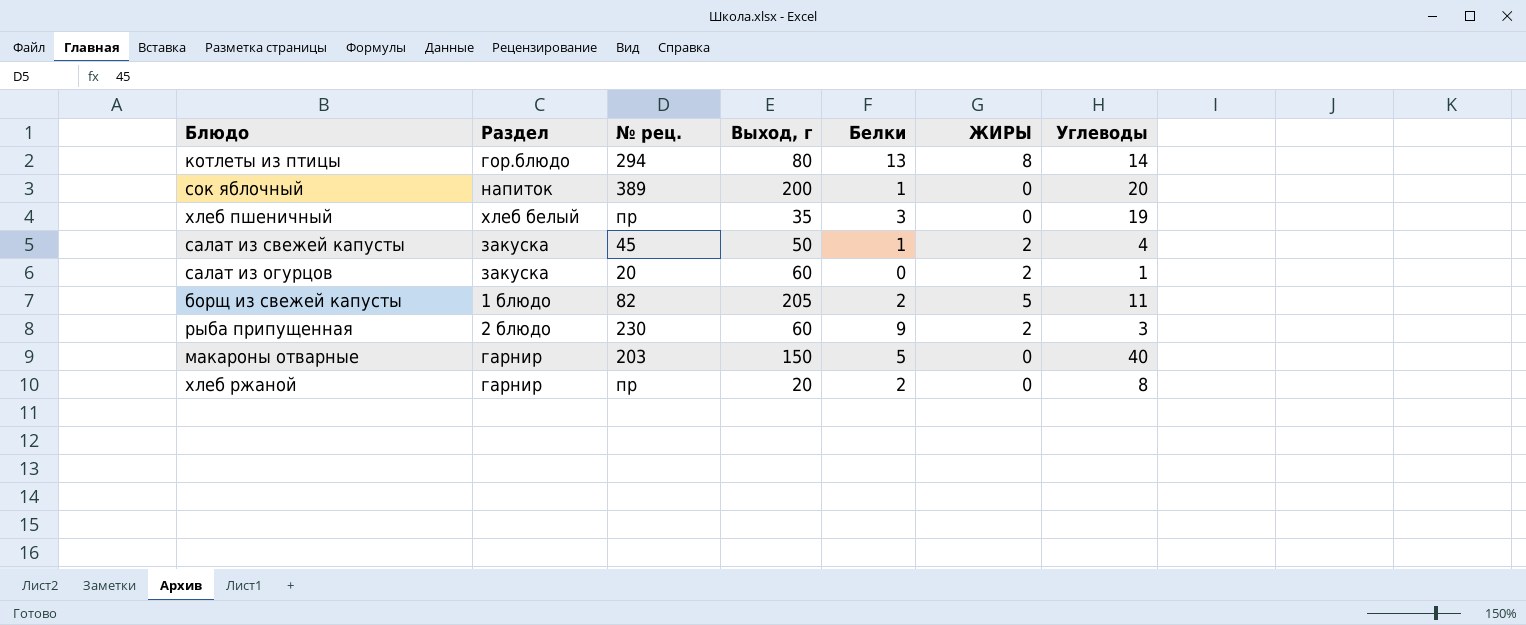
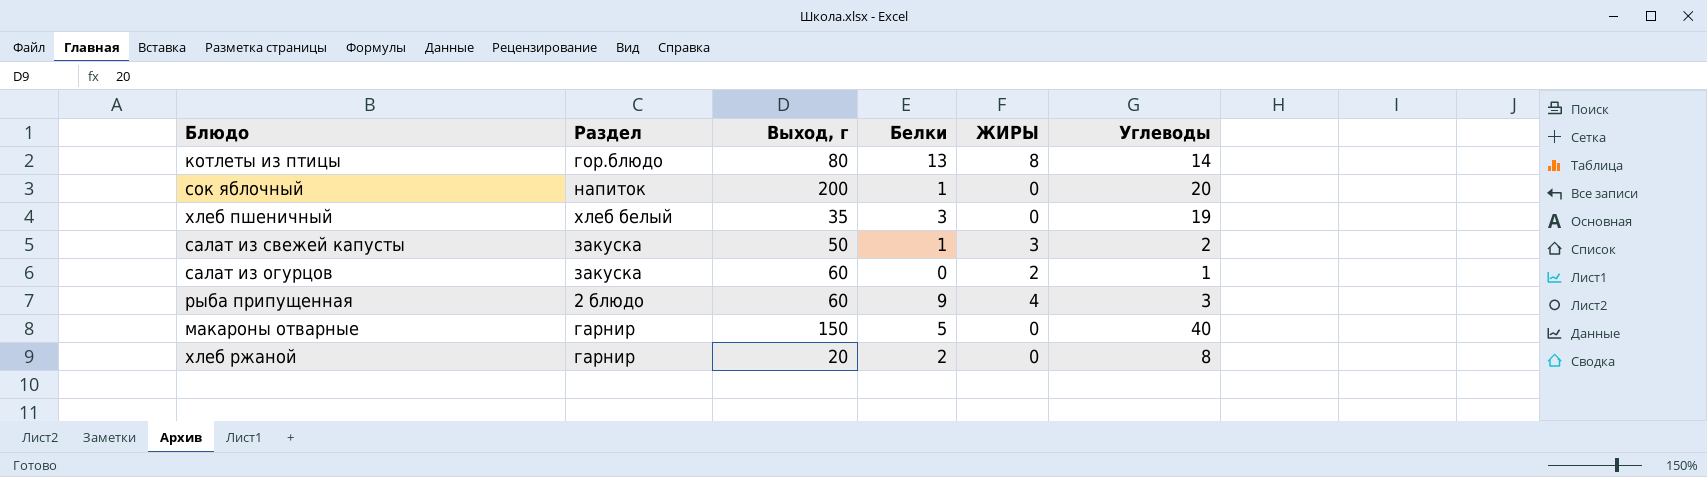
column № рец. | position: 3 -> none
row борщ из свежей капусты: 1 блюдо | 82 | 205 | 2 | 5 | 11 -> none
салат из свежей капусты | ЖИРЫ: 2 -> 3
салат из свежей капусты | Углеводы: 4 -> 2
рыба припущенная | ЖИРЫ: 2 -> 4

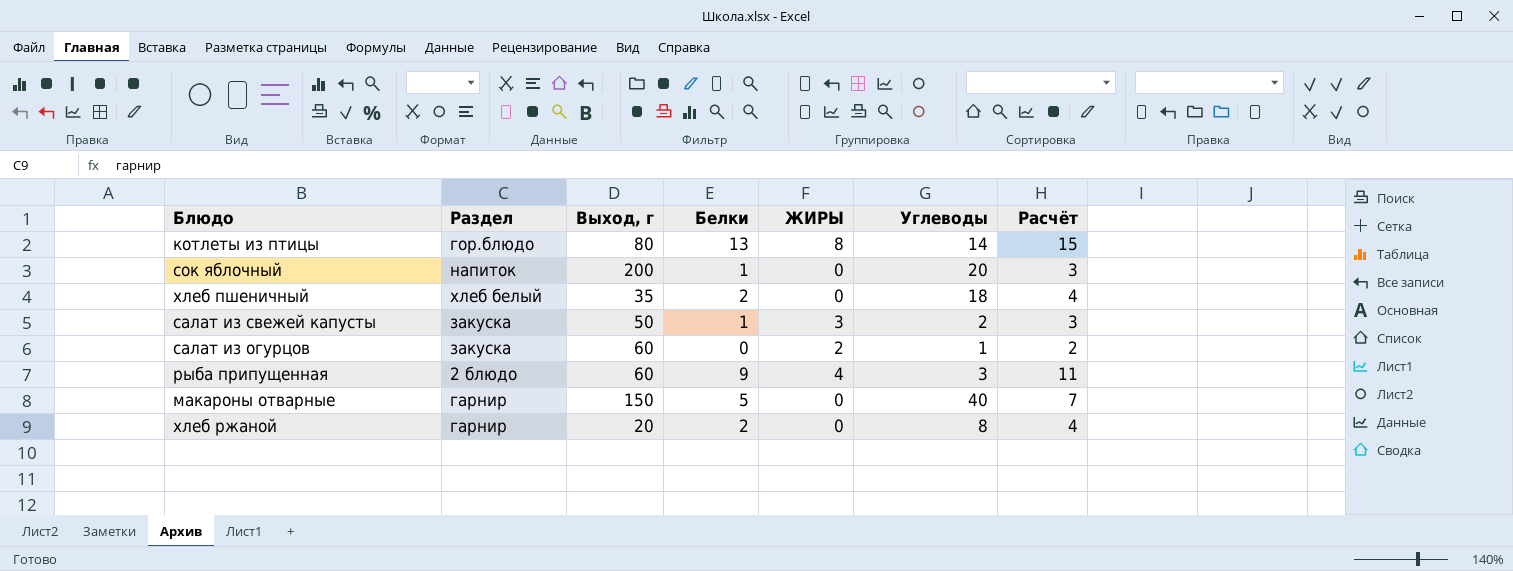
column Расчёт | formula: none -> [Белки] + 2
хлеб пшеничный | Белки: 3 -> 2
хлеб пшеничный | Углеводы: 19 -> 18

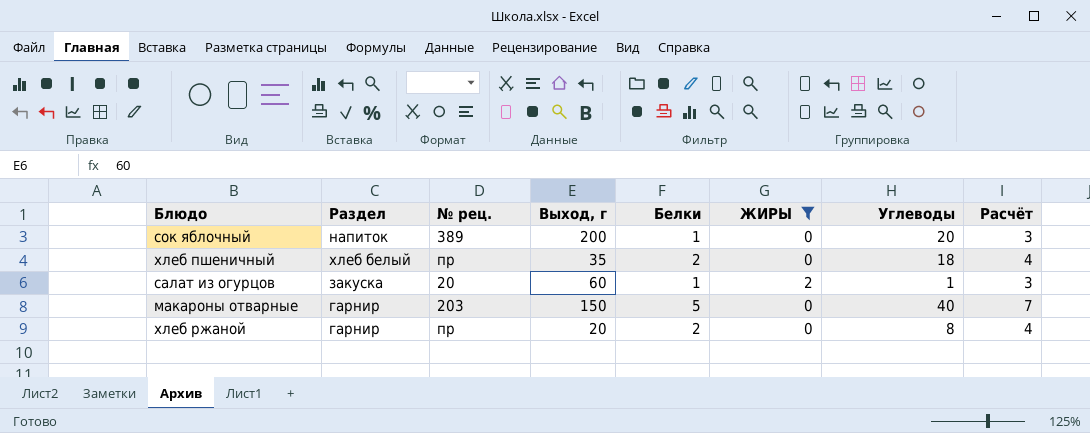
filter: none -> ЖИРЫ <= 2
column № рец. | position: none -> 3
салат из огурцов | Белки: 0 -> 1
салат из огурцов | Расчёт: 2 -> 3

